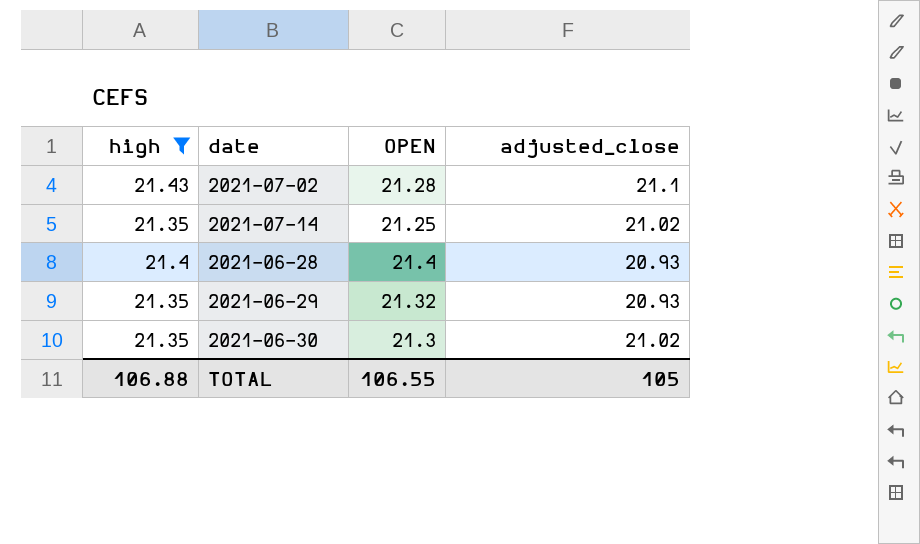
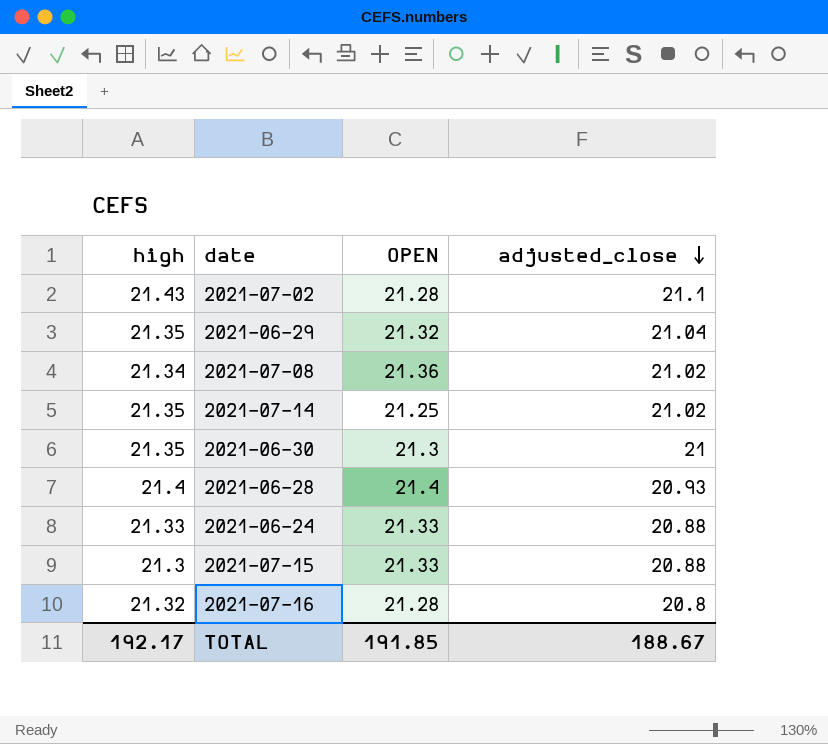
filter: high >= 21.35 -> none
row order: none -> adjusted_close descending
2021-06-29 | adjusted_close: 20.93 -> 21.04
2021-06-30 | adjusted_close: 21.02 -> 21
TOTAL | high: 106.88 -> 192.17
TOTAL | OPEN: 106.55 -> 191.85
TOTAL | adjusted_close: 105 -> 188.67

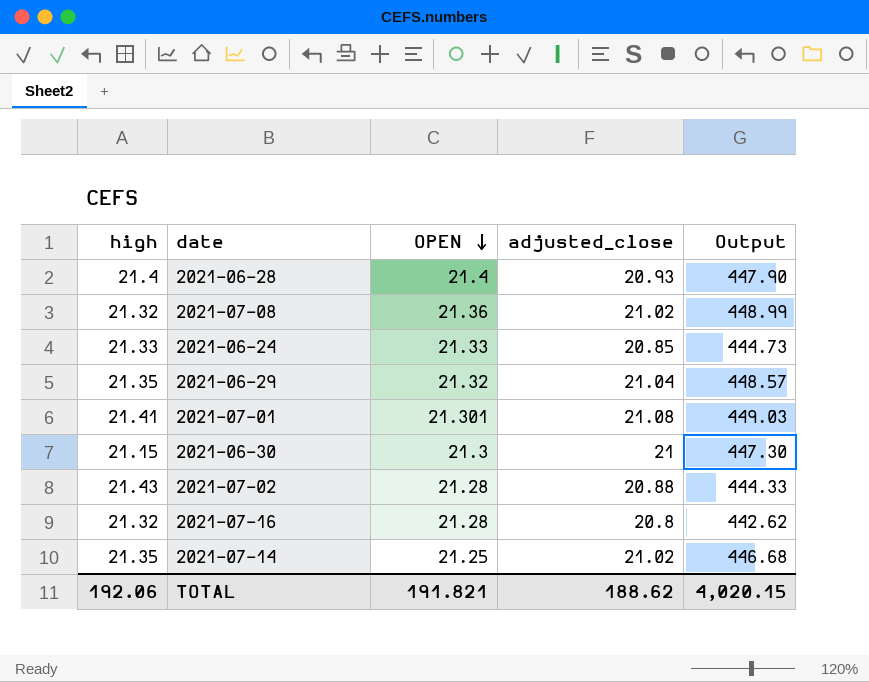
row order: adjusted_close descending -> OPEN descending
column Output | formula: none -> [OPEN] * [adjusted_close]
row 2021-07-15: 21.3 | 21.33 | 20.88 -> none
2021-07-08 | high: 21.34 -> 21.32
2021-06-24 | adjusted_close: 20.88 -> 20.85
row 2021-07-01: none -> 21.41 | 21.301 | 21.08 | 449.03
2021-06-30 | high: 21.35 -> 21.15
2021-07-02 | adjusted_close: 21.1 -> 20.88
TOTAL | high: 192.17 -> 192.06
TOTAL | OPEN: 191.85 -> 191.821
TOTAL | adjusted_close: 188.67 -> 188.62

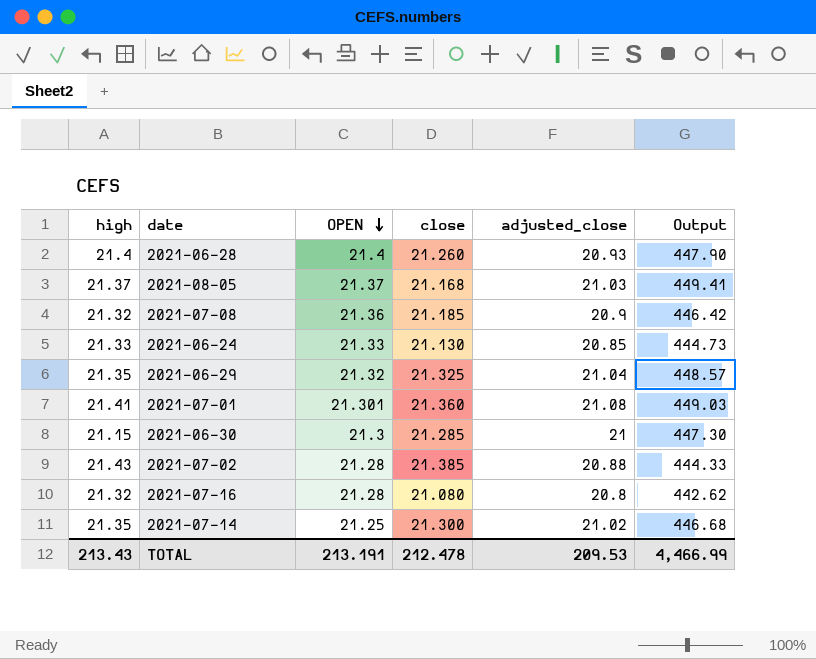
column close | position: none -> 4
row 2021-08-05: none -> 21.37 | 21.37 | 21.168 | 21.03 | 449.41
2021-07-08 | adjusted_close: 21.02 -> 20.9
2021-07-08 | Output: 448.99 -> 446.42
TOTAL | high: 192.06 -> 213.43
TOTAL | OPEN: 191.821 -> 213.191
TOTAL | adjusted_close: 188.62 -> 209.53
TOTAL | Output: 4,020.15 -> 4,466.99

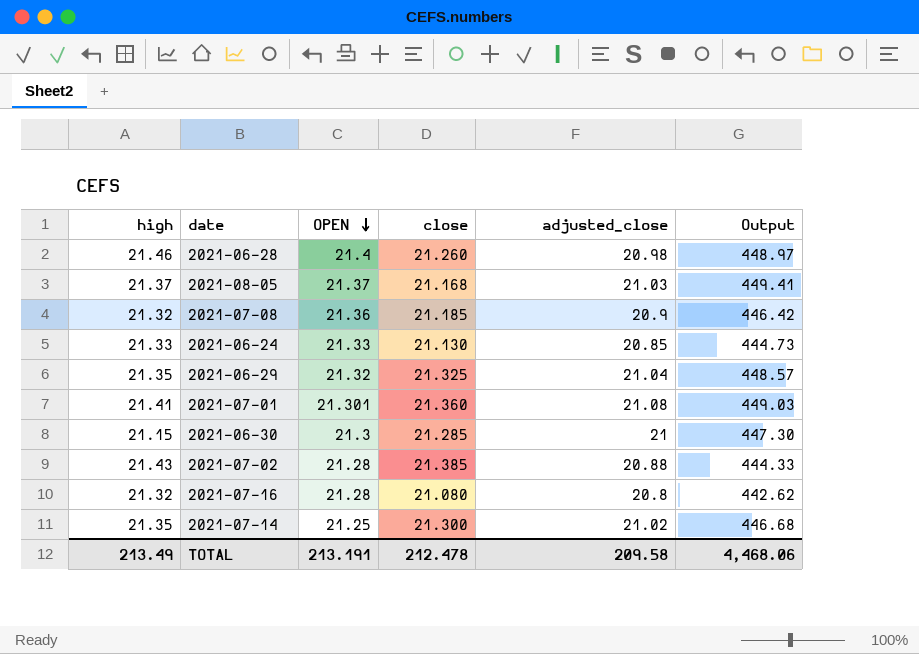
2021-06-28 | high: 21.4 -> 21.46
2021-06-28 | adjusted_close: 20.93 -> 20.98
2021-06-28 | Output: 447.90 -> 448.97
TOTAL | high: 213.43 -> 213.49
TOTAL | adjusted_close: 209.53 -> 209.58
TOTAL | Output: 4,466.99 -> 4,468.06

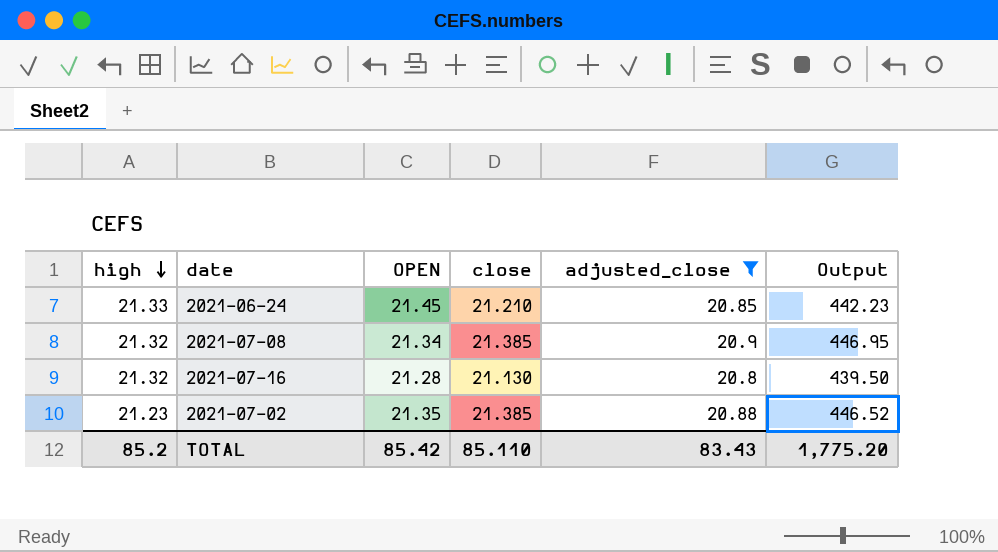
filter: none -> adjusted_close <= 20.9
row order: OPEN descending -> high descending
column Output | formula: [OPEN] * [adjusted_close] -> [close] * [adjusted_close]
2021-06-24 | OPEN: 21.33 -> 21.45
2021-06-24 | close: 21.130 -> 21.210
2021-07-08 | OPEN: 21.36 -> 21.34
2021-07-08 | close: 21.185 -> 21.385
2021-07-16 | close: 21.080 -> 21.130
2021-07-02 | high: 21.43 -> 21.23
2021-07-02 | OPEN: 21.28 -> 21.35
TOTAL | high: 213.49 -> 85.2
TOTAL | OPEN: 213.191 -> 85.42
TOTAL | close: 212.478 -> 85.110
TOTAL | adjusted_close: 209.58 -> 83.43
TOTAL | Output: 4,468.06 -> 1,775.20

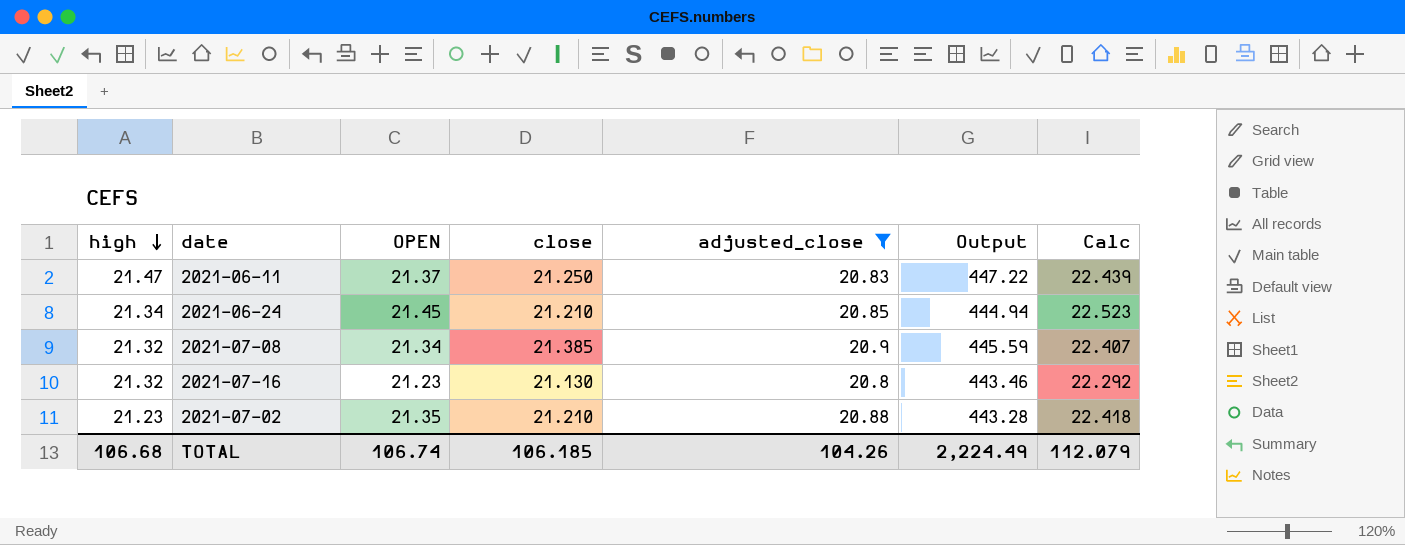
column Output | formula: [close] * [adjusted_close] -> [high] * [adjusted_close]
column Calc | formula: none -> [OPEN] * 1.05
row 2021-06-11: none -> 21.47 | 21.37 | 21.250 | 20.83 | 447.22 | 22.439
2021-06-24 | high: 21.33 -> 21.34
2021-07-16 | OPEN: 21.28 -> 21.23
2021-07-02 | close: 21.385 -> 21.210
TOTAL | high: 85.2 -> 106.68
TOTAL | OPEN: 85.42 -> 106.74
TOTAL | close: 85.110 -> 106.185
TOTAL | adjusted_close: 83.43 -> 104.26
TOTAL | Output: 1,775.20 -> 2,224.49

